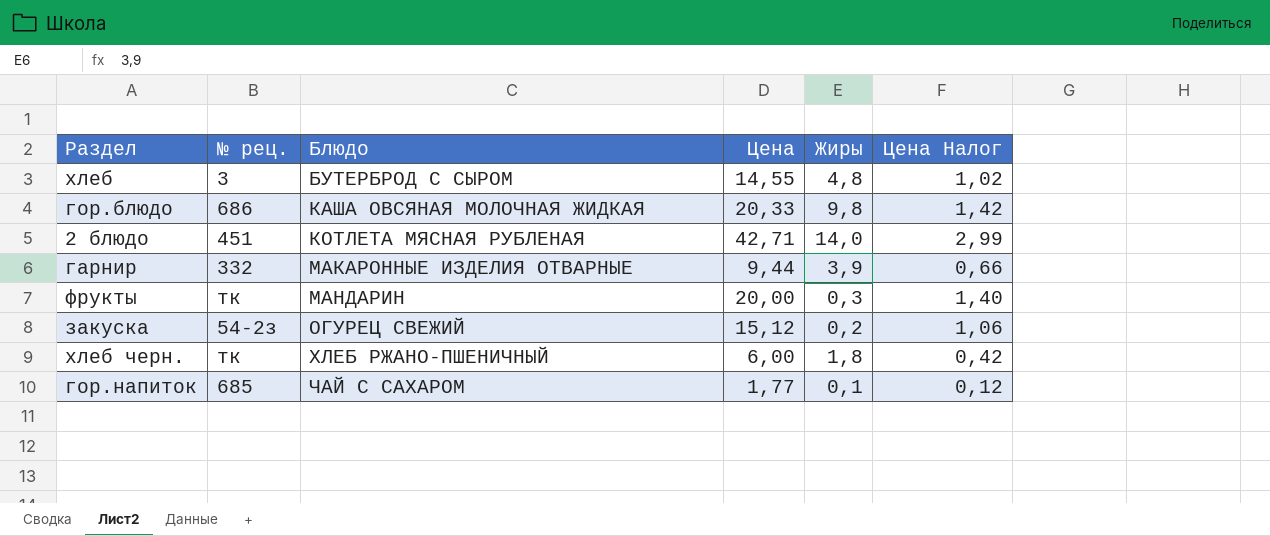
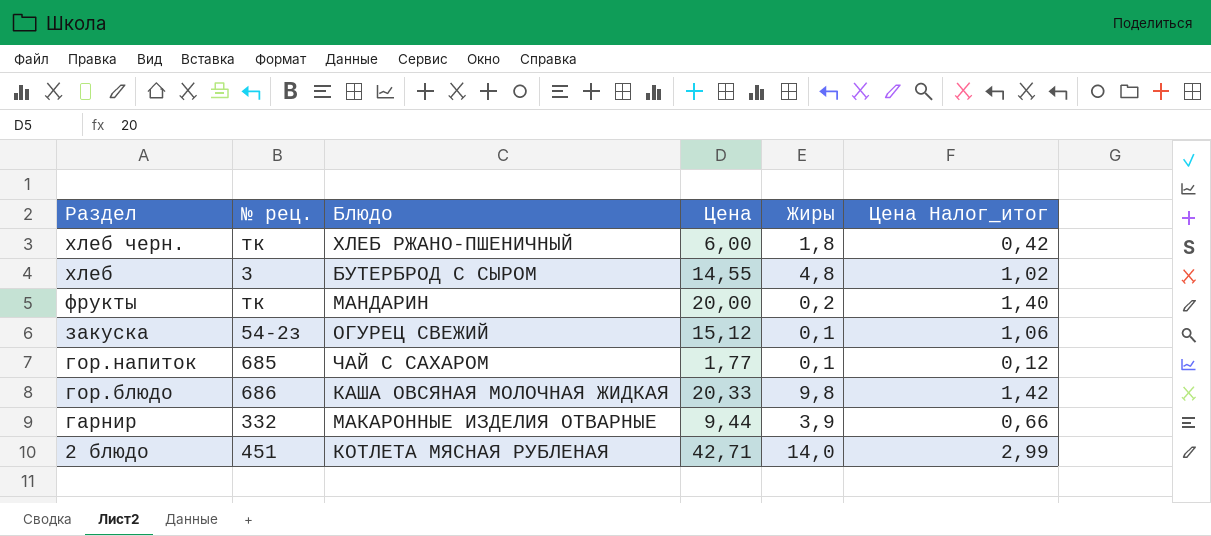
row order: Блюдо ascending -> Раздел descending
column name: Цена Налог -> Цена Налог_итог
фрукты | Жиры: 0,3 -> 0,2
закуска | Жиры: 0,2 -> 0,1

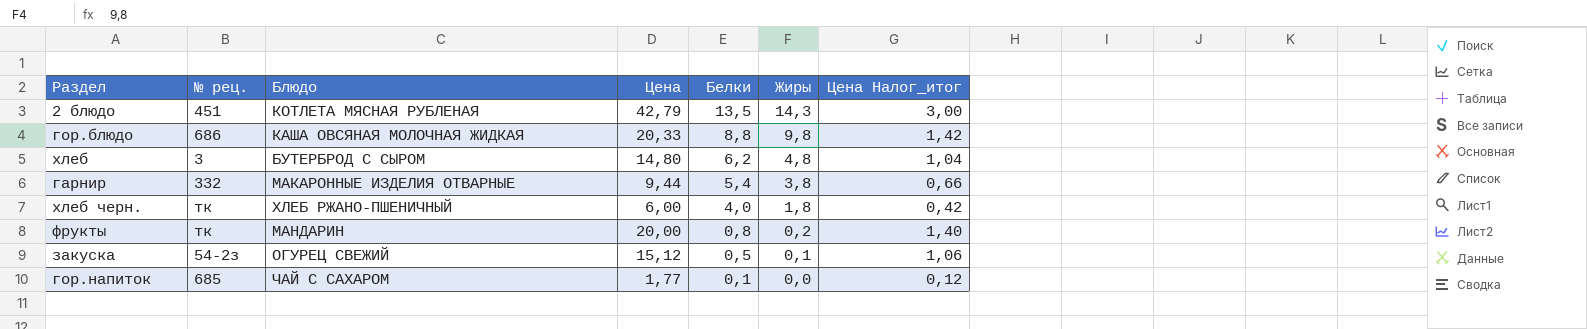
row order: Раздел descending -> Белки descending
column Белки | position: none -> 5
2 блюдо | Цена: 42,71 -> 42,79
2 блюдо | Жиры: 14,0 -> 14,3
2 блюдо | Цена Налог_итог: 2,99 -> 3,00
хлеб | Цена: 14,55 -> 14,80
хлеб | Цена Налог_итог: 1,02 -> 1,04
гарнир | Жиры: 3,9 -> 3,8
гор.напиток | Жиры: 0,1 -> 0,0

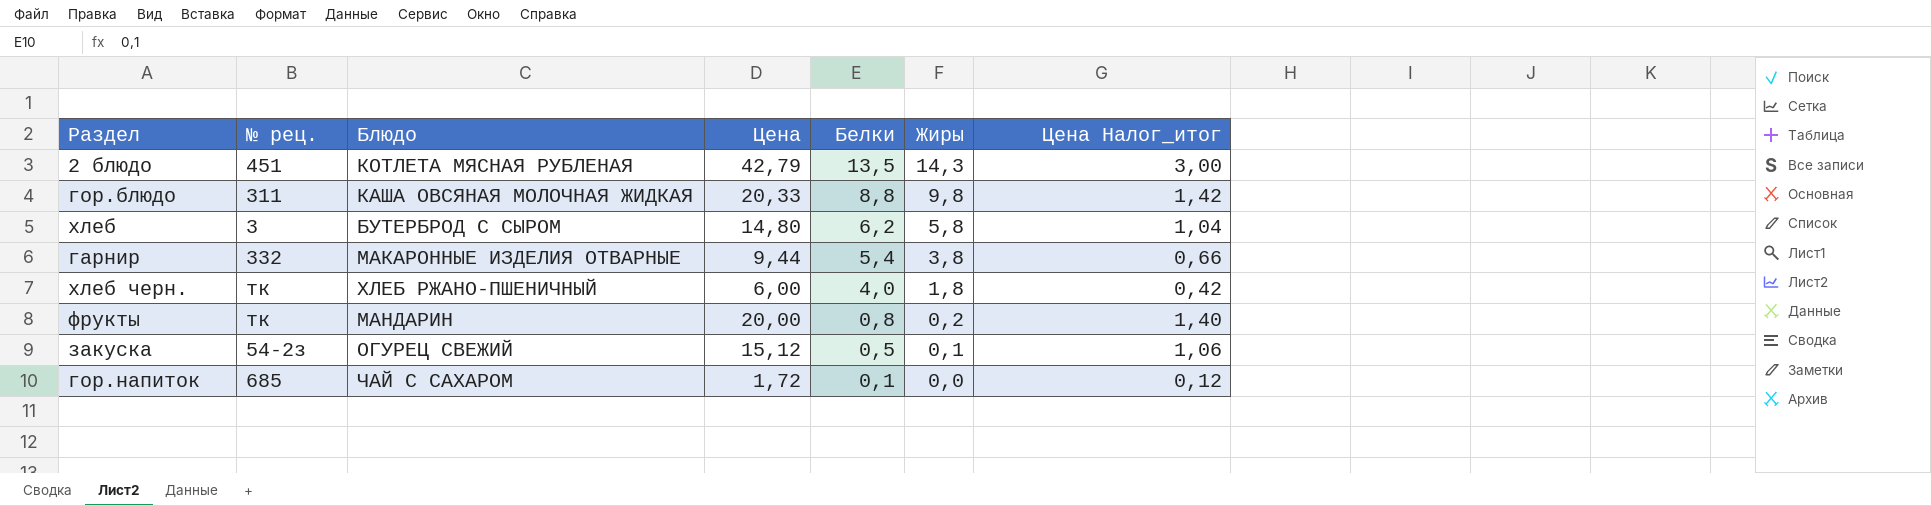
гор.блюдо | № рец.: 686 -> 311
хлеб | Жиры: 4,8 -> 5,8
гор.напиток | Цена: 1,77 -> 1,72

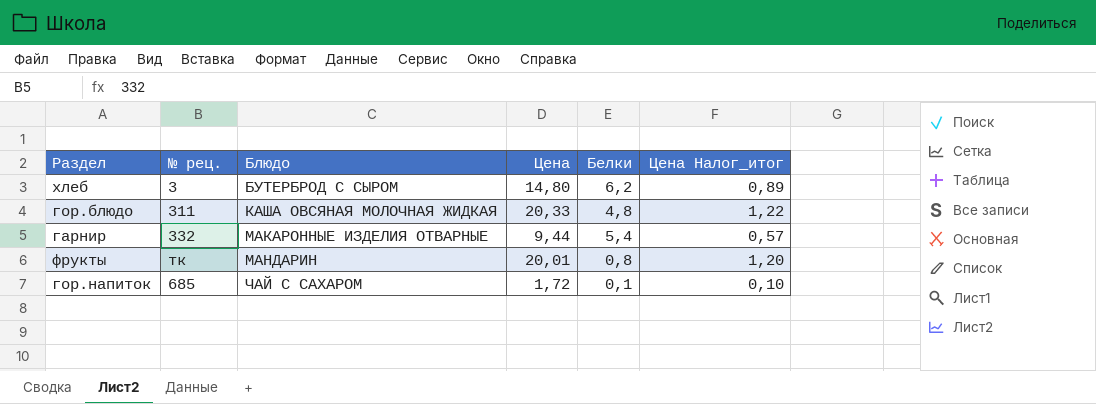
row order: Белки descending -> Блюдо ascending
column Жиры | position: 6 -> none
column Цена Налог_итог | formula: [Цена] * 0,07 -> [Цена] * 0,06
row 2 блюдо: 451 | КОТЛЕТА МЯСНАЯ РУБЛЕНАЯ | 42,79 | 13,5 | 14,3 | 3,00 -> none
row хлеб черн.: тк | ХЛЕБ РЖАНО-ПШЕНИЧНЫЙ | 6,00 | 4,0 | 1,8 | 0,42 -> none
row закуска: 54-2з | ОГУРЕЦ СВЕЖИЙ | 15,12 | 0,5 | 0,1 | 1,06 -> none
гор.блюдо | Белки: 8,8 -> 4,8
фрукты | Цена: 20,00 -> 20,01

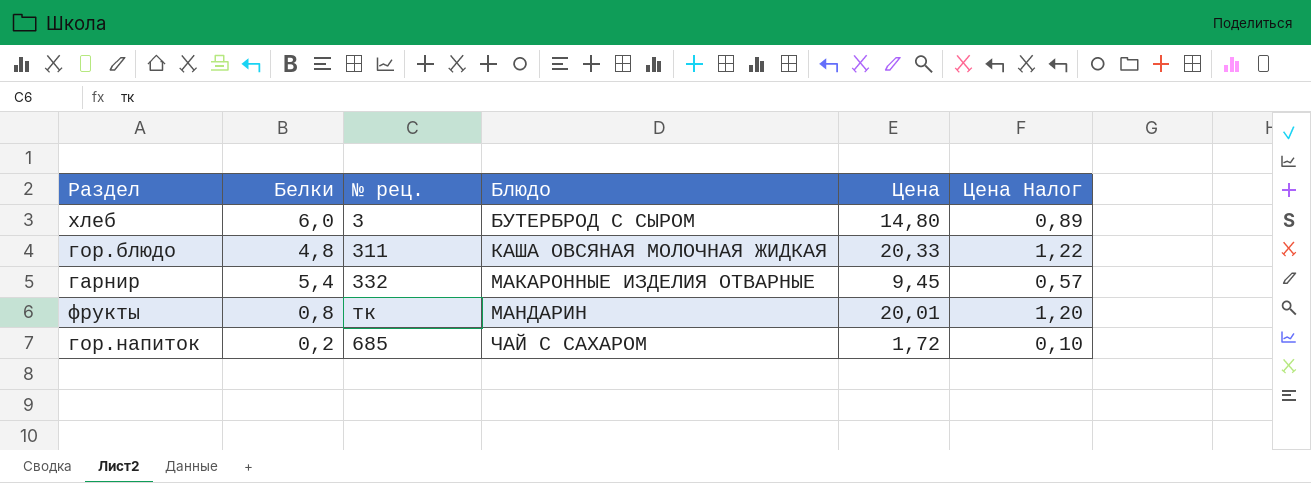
column Белки | position: 5 -> 2
column name: Цена Налог_итог -> Цена Налог
хлеб | Белки: 6,2 -> 6,0
гарнир | Цена: 9,44 -> 9,45
гор.напиток | Белки: 0,1 -> 0,2

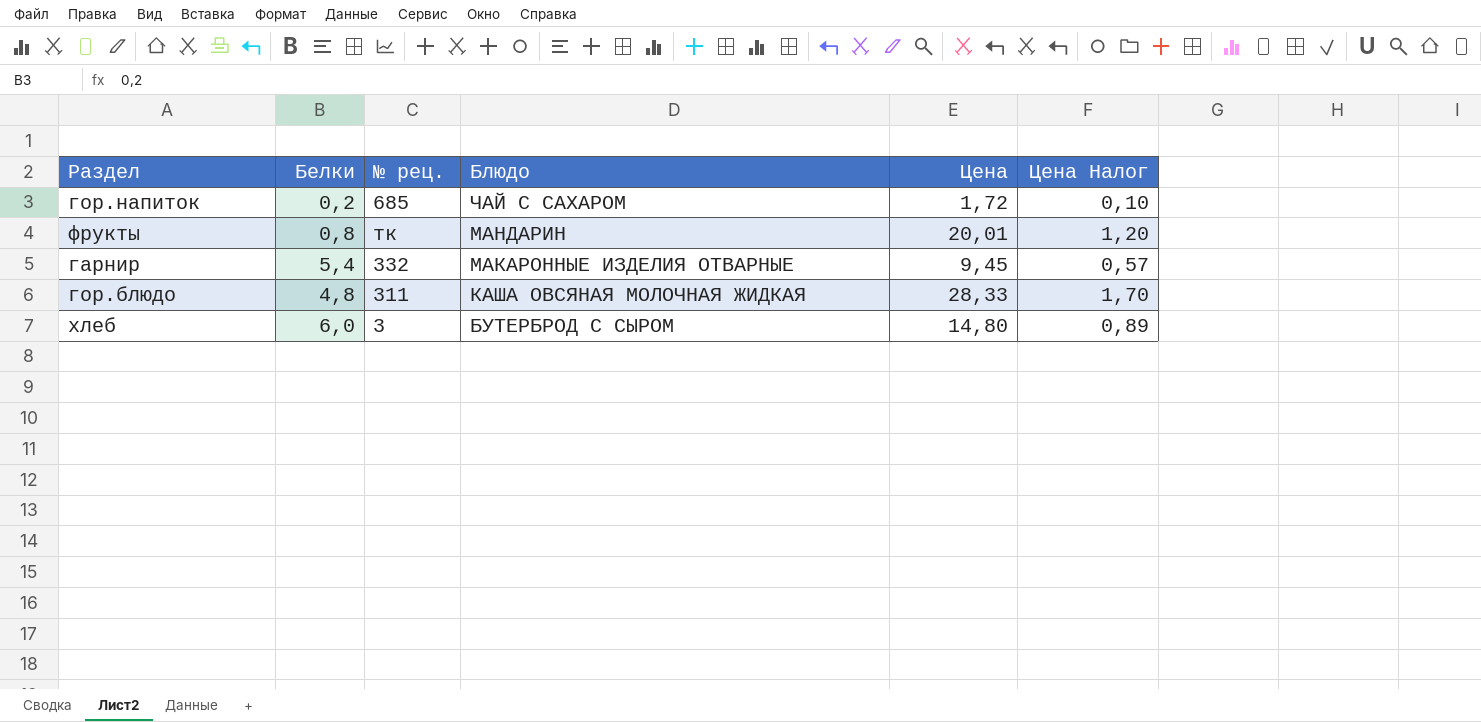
row order: Блюдо ascending -> Блюдо descending
гор.блюдо | Цена: 20,33 -> 28,33
гор.блюдо | Цена Налог: 1,22 -> 1,70

